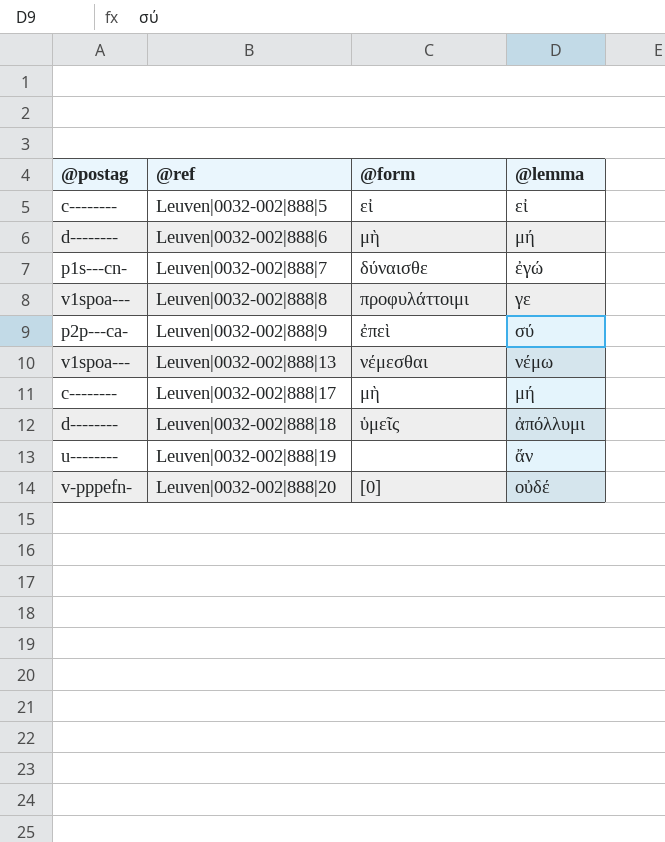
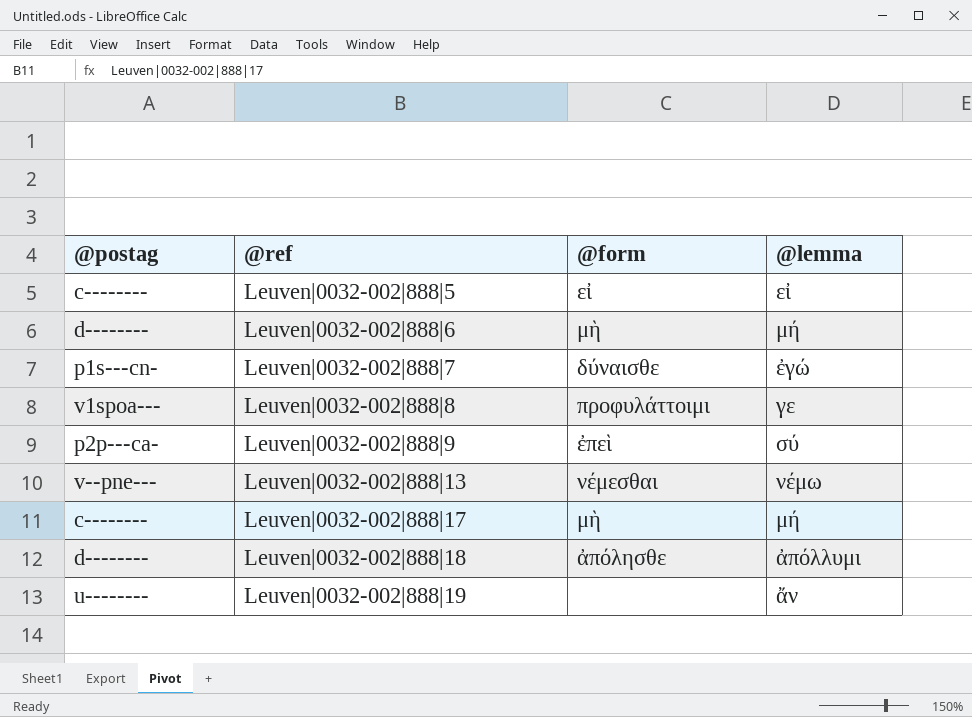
row Leuven|0032-002|888|20: v-pppefn- | [0] | οὐδέ -> none
Leuven|0032-002|888|13 | @postag: v1spoa--- -> v--pne---
Leuven|0032-002|888|18 | @form: ὑμεῖς -> ἀπόλησθε

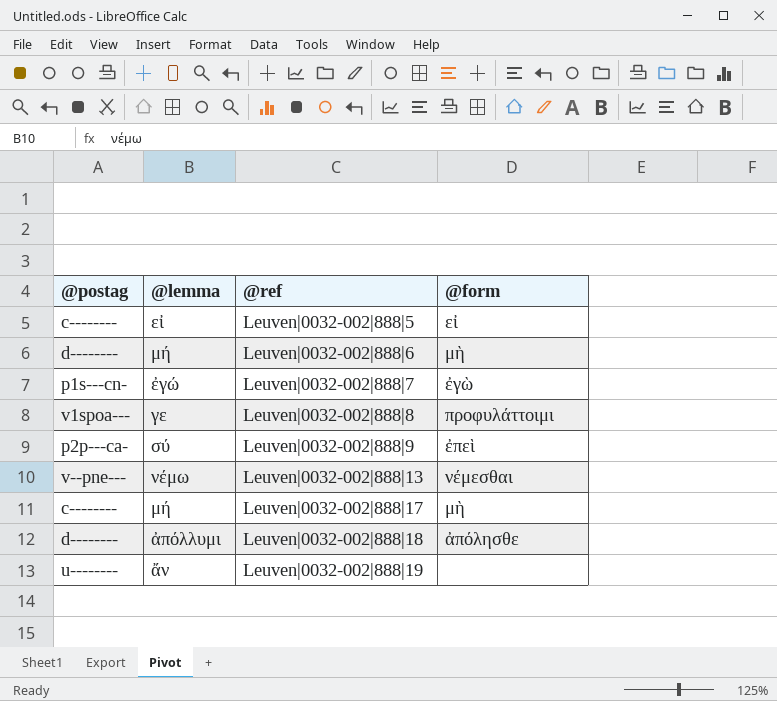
column @lemma | position: 4 -> 2
Leuven|0032-002|888|7 | @form: δύναισθε -> ἐγὼ

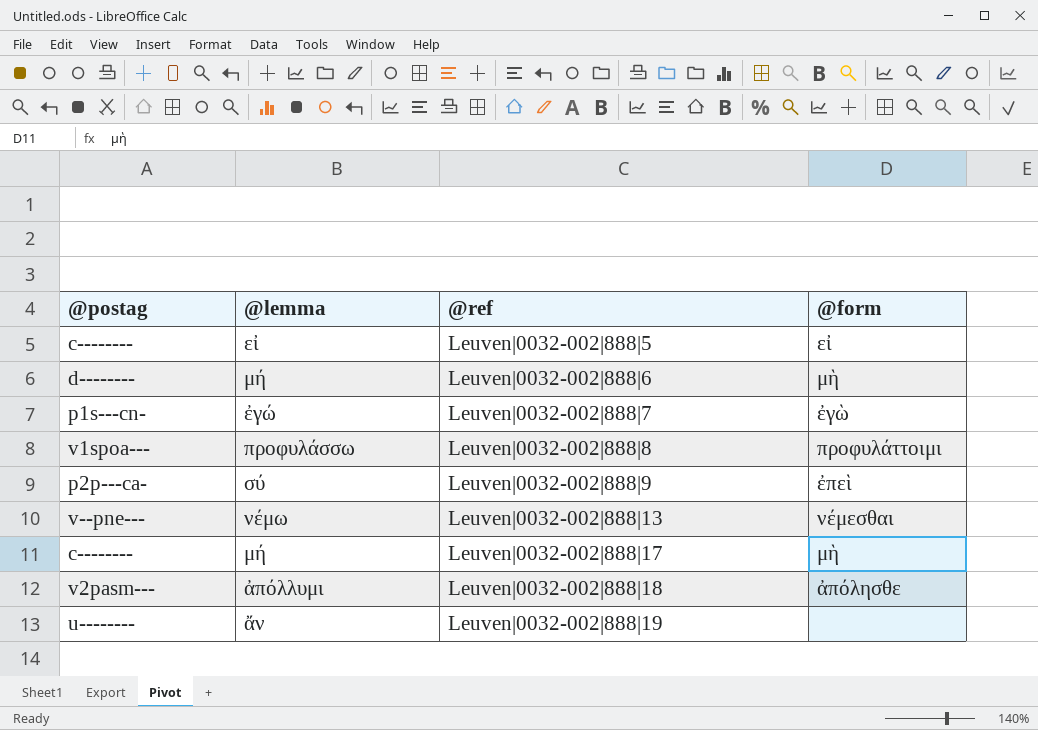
Leuven|0032-002|888|8 | @lemma: γε -> προφυλάσσω
Leuven|0032-002|888|18 | @postag: d-------- -> v2pasm---

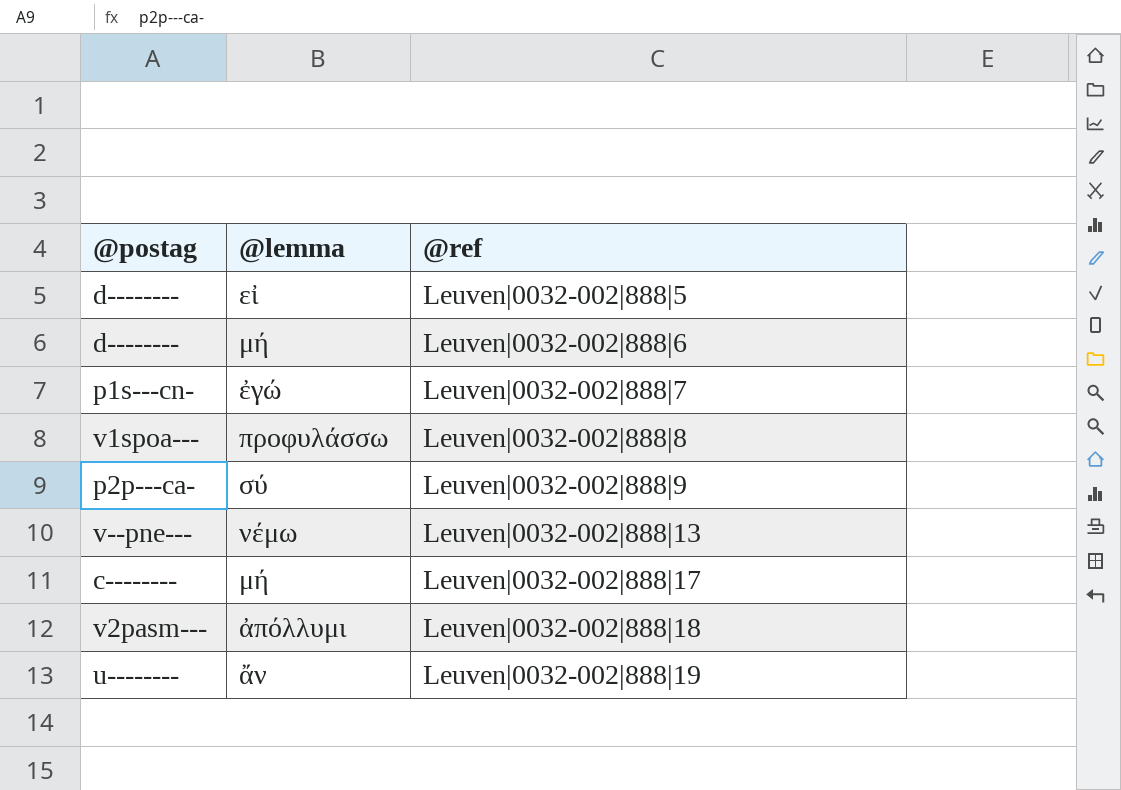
column @form | position: 4 -> none
Leuven|0032-002|888|5 | @postag: c-------- -> d--------

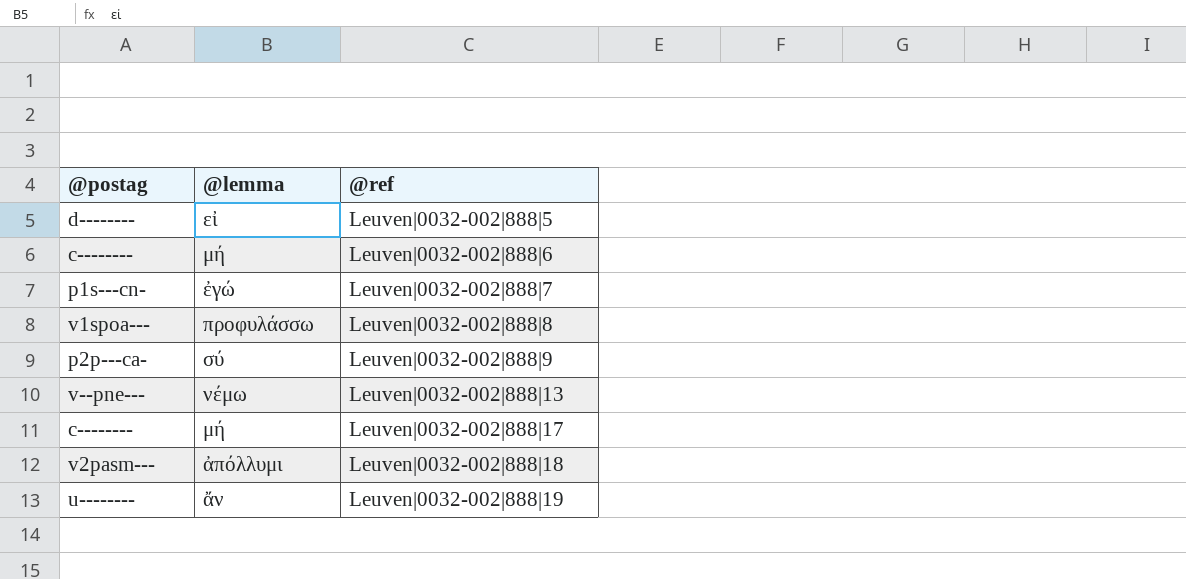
Leuven|0032-002|888|6 | @postag: d-------- -> c--------

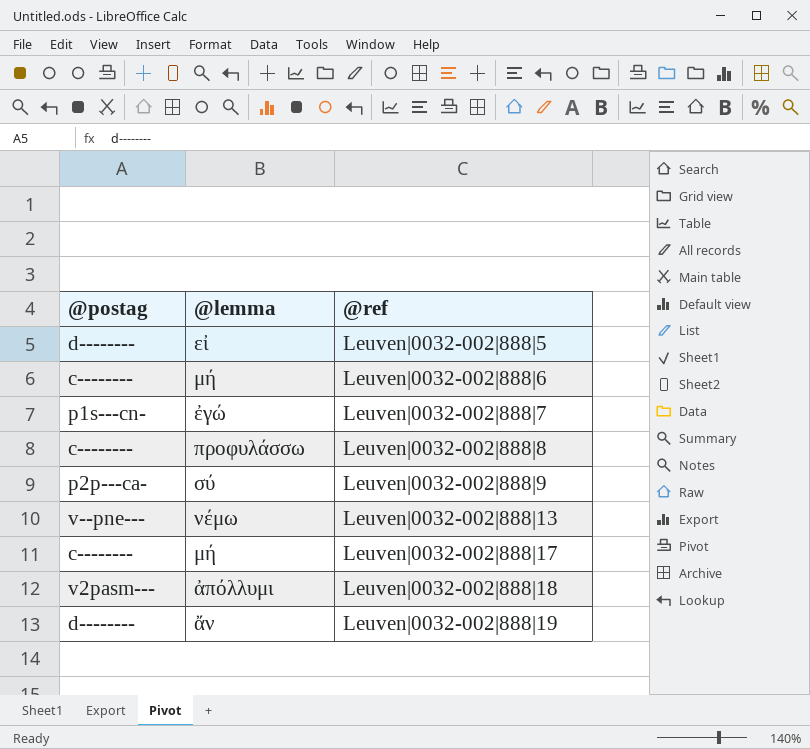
Leuven|0032-002|888|8 | @postag: v1spoa--- -> c--------
Leuven|0032-002|888|19 | @postag: u-------- -> d--------

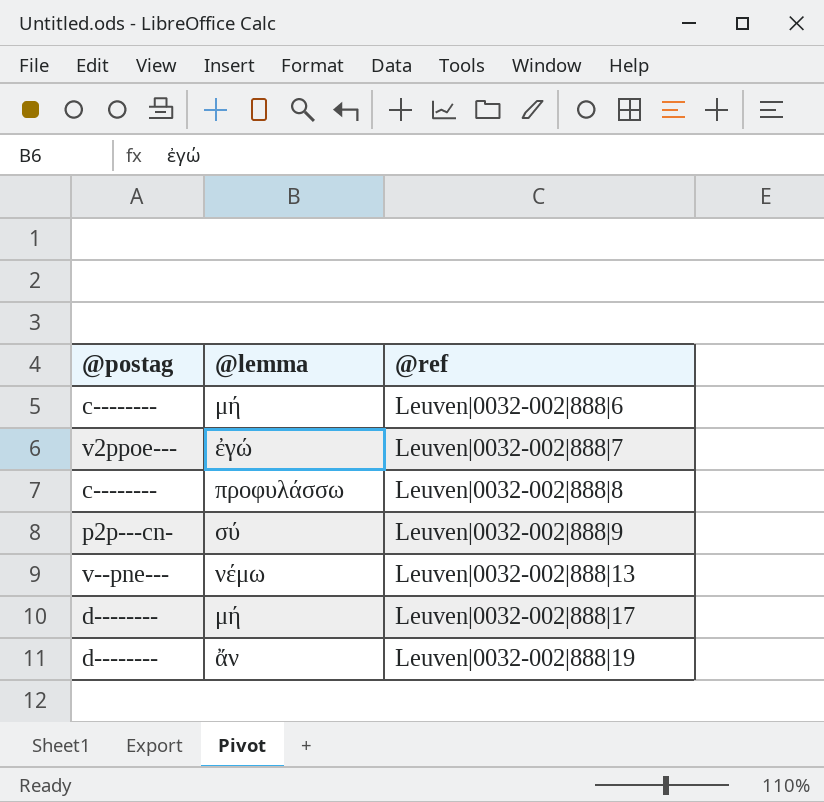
row Leuven|0032-002|888|5: d-------- | εἰ -> none
row Leuven|0032-002|888|18: v2pasm--- | ἀπόλλυμι -> none
Leuven|0032-002|888|7 | @postag: p1s---cn- -> v2ppoe---
Leuven|0032-002|888|9 | @postag: p2p---ca- -> p2p---cn-
Leuven|0032-002|888|17 | @postag: c-------- -> d--------

